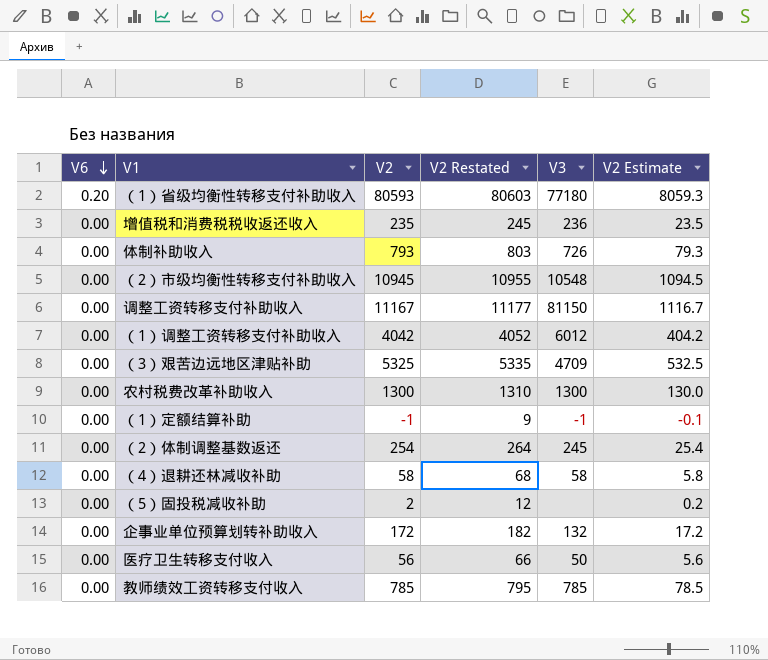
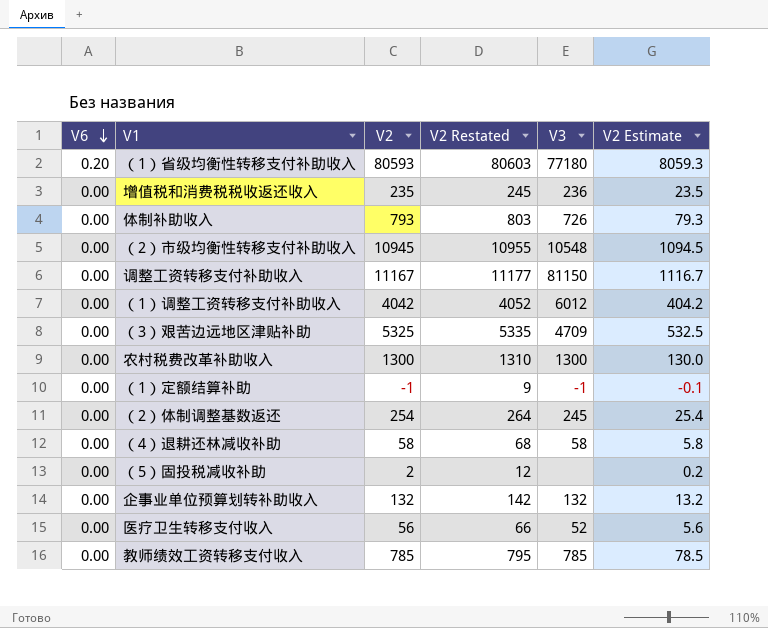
企事业单位预算划转补助收入 | V2: 172 -> 132
企事业单位预算划转补助收入 | V2 Restated: 182 -> 142
企事业单位预算划转补助收入 | V2 Estimate: 17.2 -> 13.2
医疗卫生转移支付收入 | V3: 50 -> 52

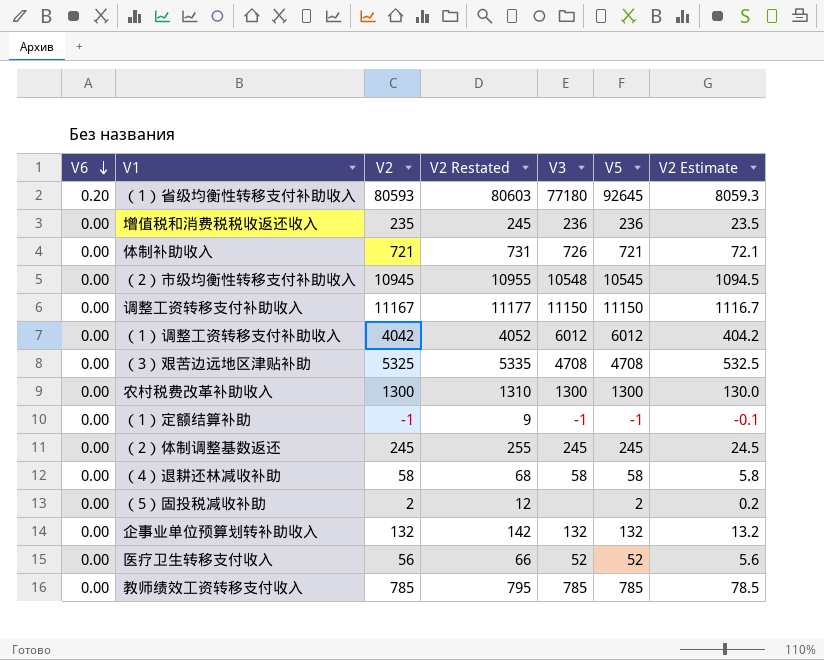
column V5 | position: none -> 6
体制补助收入 | V2: 793 -> 721
体制补助收入 | V2 Restated: 803 -> 731
体制补助收入 | V2 Estimate: 79.3 -> 72.1
调整工资转移支付补助收入 | V3: 81150 -> 11150
（3）艰苦边远地区津贴补助 | V3: 4709 -> 4708
（2）体制调整基数返还 | V2: 254 -> 245
（2）体制调整基数返还 | V2 Restated: 264 -> 255
（2）体制调整基数返还 | V2 Estimate: 25.4 -> 24.5

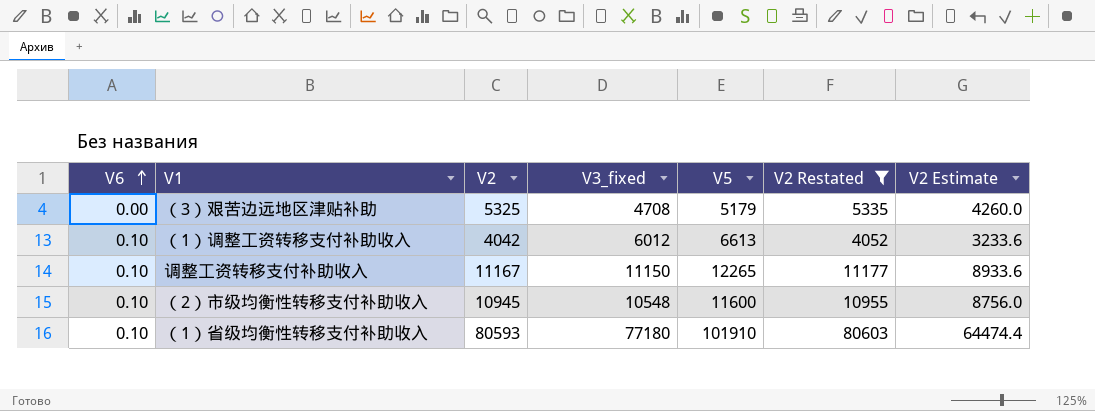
filter: none -> V2 Restated >= 4052
row order: V6 descending -> V6 ascending
column name: V3 -> V3_fixed
column V2 Restated | position: 4 -> 6
column V2 Estimate | formula: [V2] * 0.1 -> [V2] * 0.8
（3）艰苦边远地区津贴补助 | V5: 4708 -> 5179
（1）调整工资转移支付补助收入 | V6: 0.00 -> 0.10
（1）调整工资转移支付补助收入 | V5: 6012 -> 6613
调整工资转移支付补助收入 | V6: 0.00 -> 0.10
调整工资转移支付补助收入 | V5: 11150 -> 12265
（2）市级均衡性转移支付补助收入 | V6: 0.00 -> 0.10
（2）市级均衡性转移支付补助收入 | V5: 10545 -> 11600
（1）省级均衡性转移支付补助收入 | V6: 0.20 -> 0.10
（1）省级均衡性转移支付补助收入 | V5: 92645 -> 101910

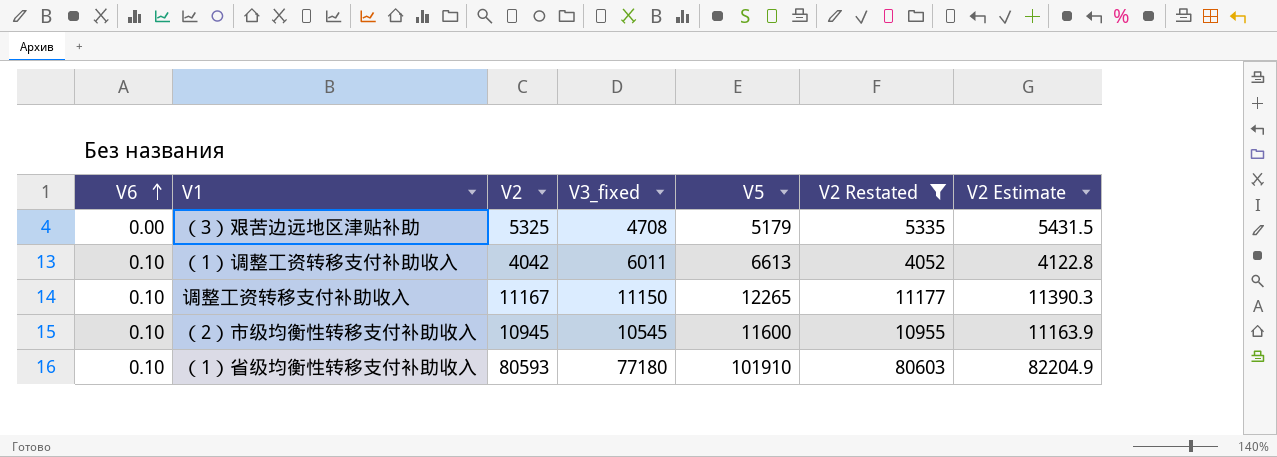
column V2 Estimate | formula: [V2] * 0.8 -> [V2] * 1.02
（1）调整工资转移支付补助收入 | V3_fixed: 6012 -> 6011
（2）市级均衡性转移支付补助收入 | V3_fixed: 10548 -> 10545

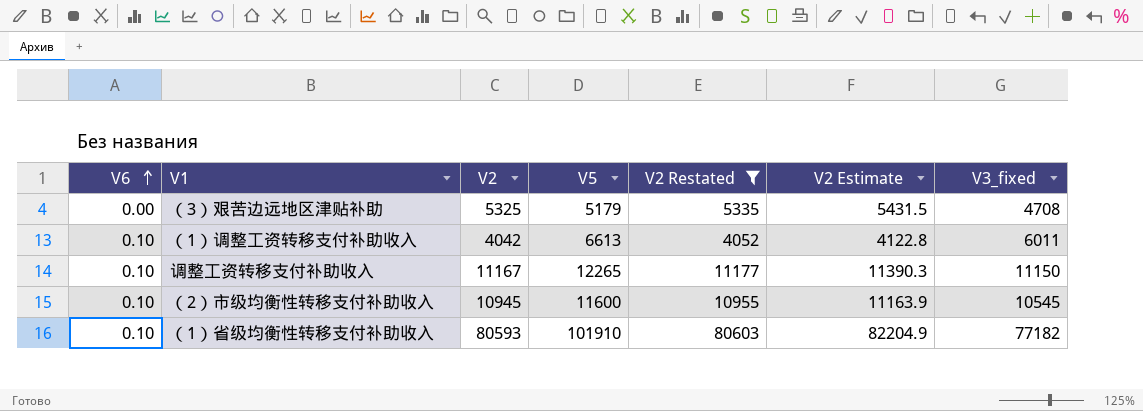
column V3_fixed | position: 4 -> 7
（1）省级均衡性转移支付补助收入 | V3_fixed: 77180 -> 77182

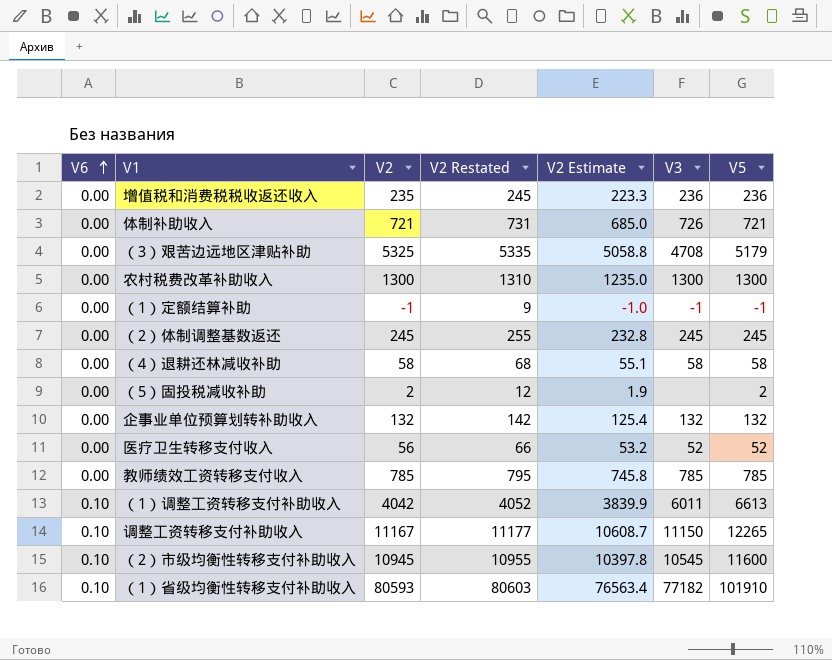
filter: V2 Restated >= 4052 -> none
column V2 Estimate | formula: [V2] * 1.02 -> [V2] * 0.95
column name: V3_fixed -> V3
column V5 | position: 4 -> 7

